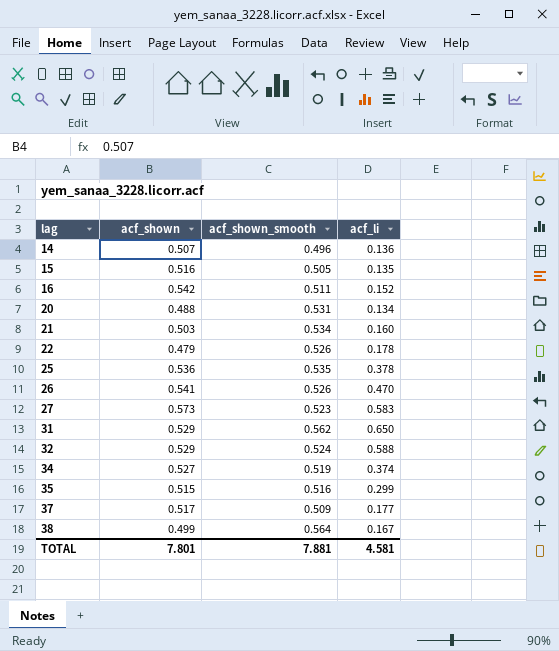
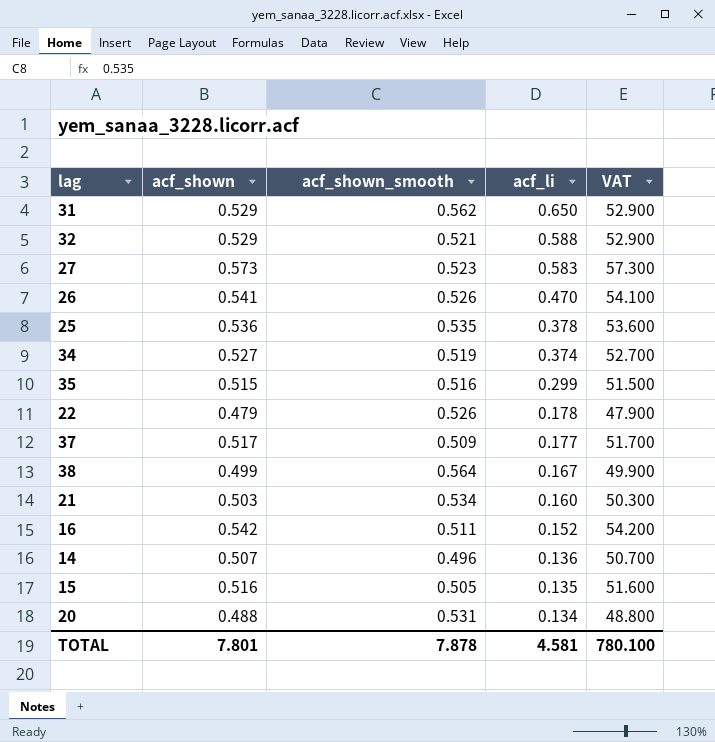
row order: lag ascending -> acf_li descending
column VAT | formula: none -> [acf_shown] * 100
32 | acf_shown_smooth: 0.524 -> 0.521
TOTAL | acf_shown_smooth: 7.881 -> 7.878

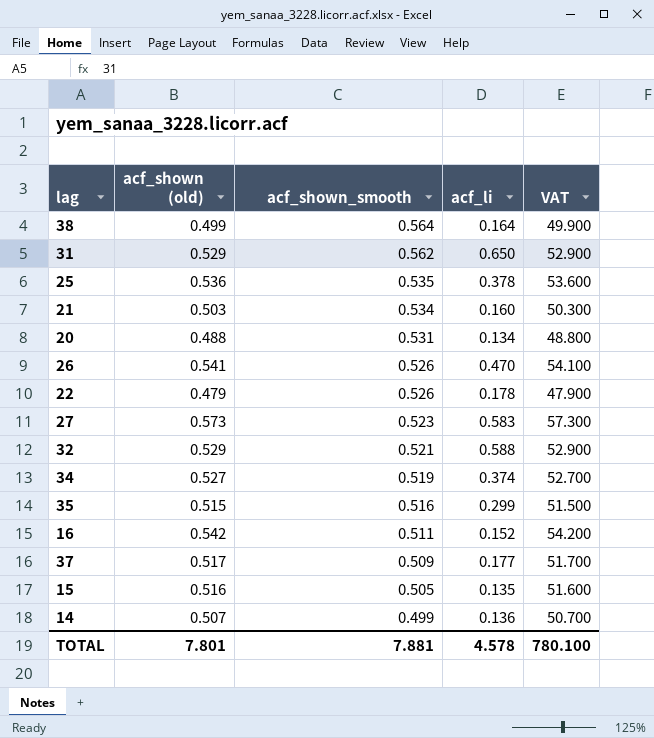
row order: acf_li descending -> acf_shown_smooth descending
column name: acf_shown -> acf_shown (old)
38 | acf_li: 0.167 -> 0.164
14 | acf_shown_smooth: 0.496 -> 0.499
TOTAL | acf_shown_smooth: 7.878 -> 7.881
TOTAL | acf_li: 4.581 -> 4.578

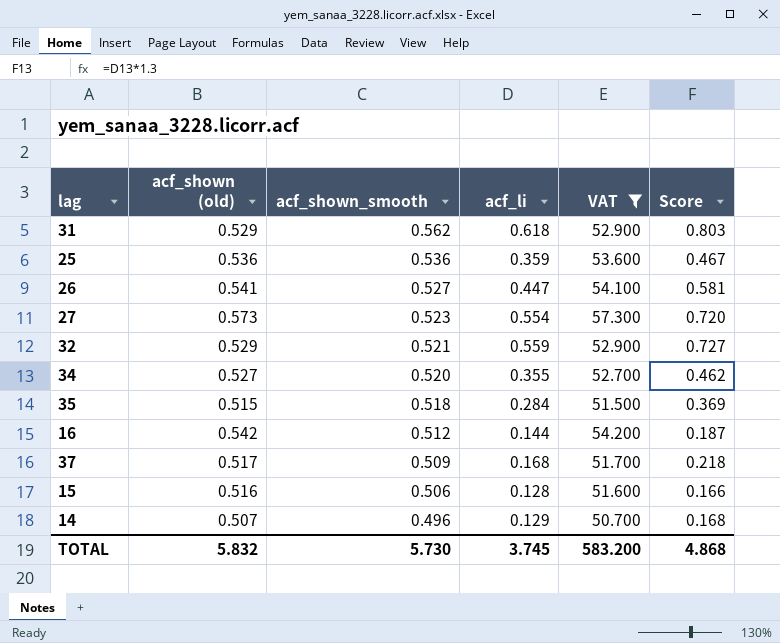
filter: none -> VAT >= 50.700
column Score | formula: none -> [acf_li] * 1.3
31 | acf_li: 0.650 -> 0.618
25 | acf_shown_smooth: 0.535 -> 0.536
25 | acf_li: 0.378 -> 0.359
26 | acf_shown_smooth: 0.526 -> 0.527
26 | acf_li: 0.470 -> 0.447
27 | acf_li: 0.583 -> 0.554
32 | acf_li: 0.588 -> 0.559
34 | acf_shown_smooth: 0.519 -> 0.520
34 | acf_li: 0.374 -> 0.355
35 | acf_shown_smooth: 0.516 -> 0.518
35 | acf_li: 0.299 -> 0.284
16 | acf_shown_smooth: 0.511 -> 0.512
16 | acf_li: 0.152 -> 0.144
37 | acf_li: 0.177 -> 0.168
15 | acf_shown_smooth: 0.505 -> 0.506
15 | acf_li: 0.135 -> 0.128
14 | acf_shown_smooth: 0.499 -> 0.496
14 | acf_li: 0.136 -> 0.129
TOTAL | acf_shown (old): 7.801 -> 5.832
TOTAL | acf_shown_smooth: 7.881 -> 5.730
TOTAL | acf_li: 4.578 -> 3.745
TOTAL | VAT: 780.100 -> 583.200

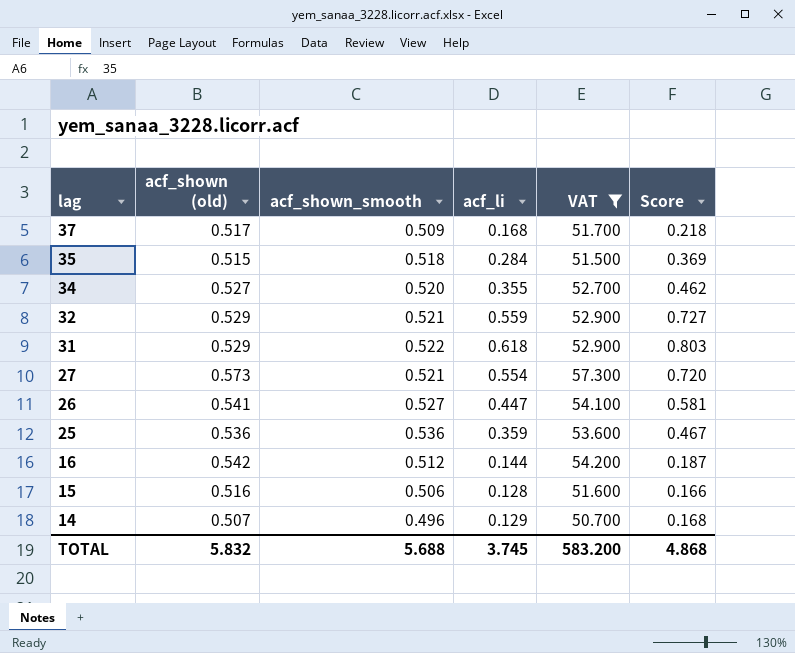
row order: acf_shown_smooth descending -> lag descending
31 | acf_shown_smooth: 0.562 -> 0.522
27 | acf_shown_smooth: 0.523 -> 0.521
TOTAL | acf_shown_smooth: 5.730 -> 5.688

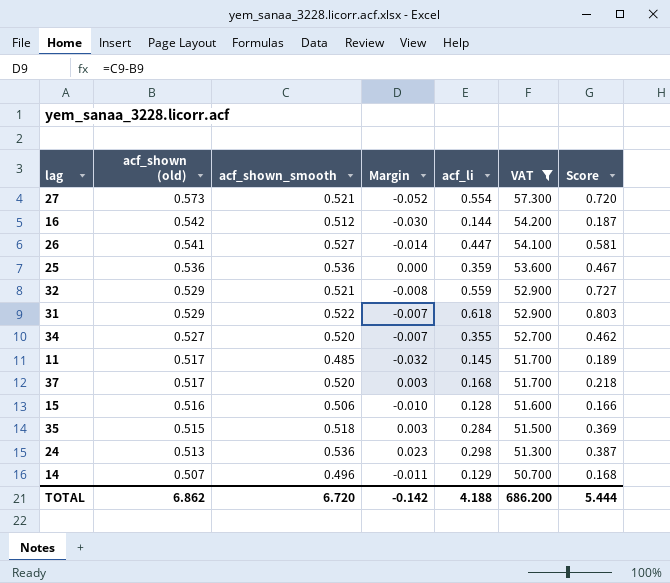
row order: lag descending -> acf_shown (old) descending
column Margin | formula: none -> [acf_shown_smooth] - [acf_shown (old)]
row 11: none -> 0.517 | 0.485 | -0.032 | 0.145 | 51.700 | 0.189
37 | acf_shown_smooth: 0.509 -> 0.520
row 24: none -> 0.513 | 0.536 | 0.023 | 0.298 | 51.300 | 0.387
TOTAL | acf_shown (old): 5.832 -> 6.862
TOTAL | acf_shown_smooth: 5.688 -> 6.720
TOTAL | acf_li: 3.745 -> 4.188
TOTAL | VAT: 583.200 -> 686.200
TOTAL | Score: 4.868 -> 5.444

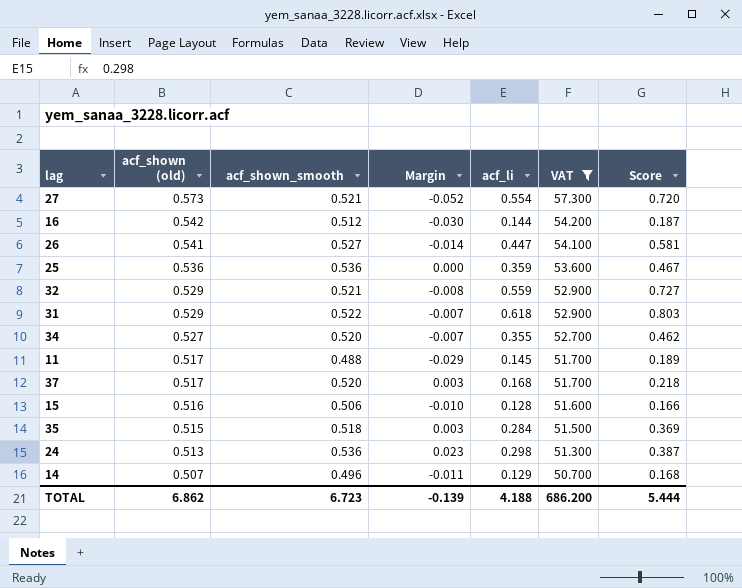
11 | acf_shown_smooth: 0.485 -> 0.488
11 | Margin: -0.032 -> -0.029
TOTAL | acf_shown_smooth: 6.720 -> 6.723
TOTAL | Margin: -0.142 -> -0.139

